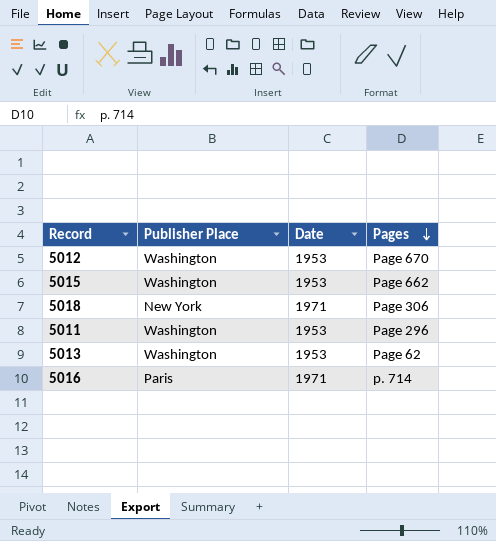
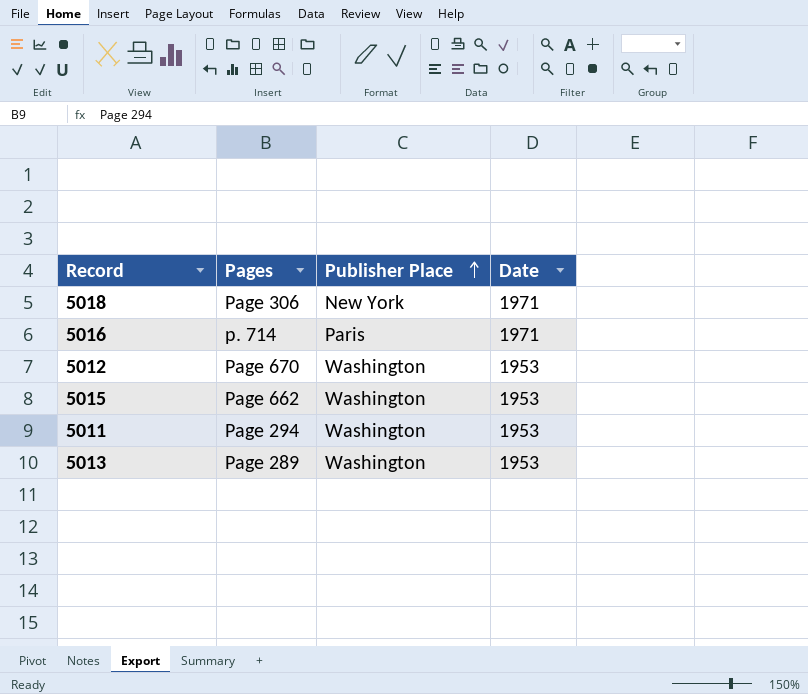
row order: Pages descending -> Publisher Place ascending
column Pages | position: 4 -> 2
5011 | Pages: Page 296 -> Page 294
5013 | Pages: Page 62 -> Page 289

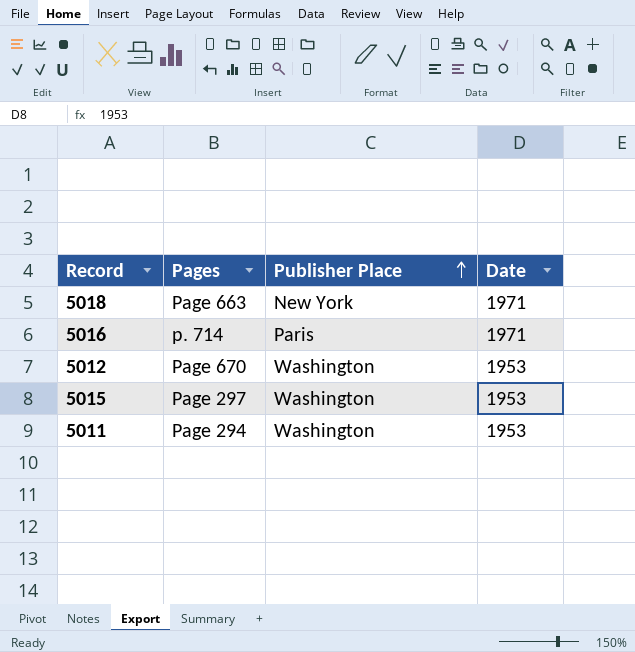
row 5013: Page 289 | Washington | 1953 -> none
5018 | Pages: Page 306 -> Page 663
5015 | Pages: Page 662 -> Page 297

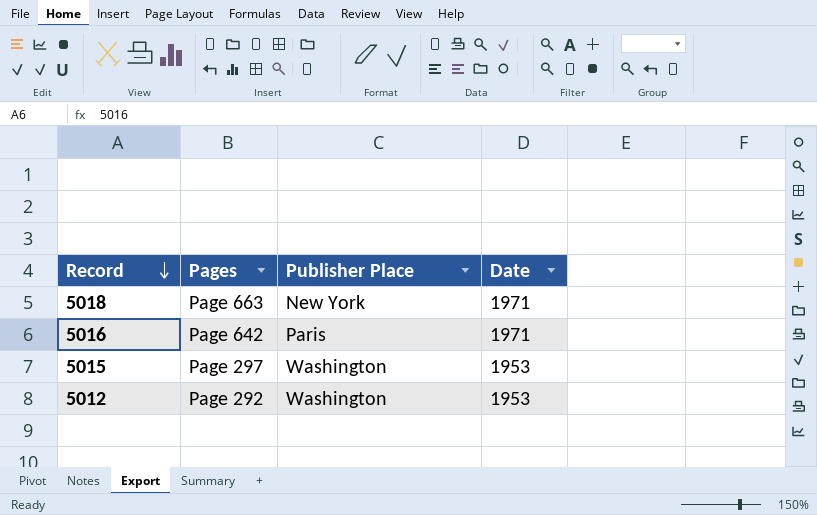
row order: Publisher Place ascending -> Record descending
row 5011: Page 294 | Washington | 1953 -> none
5016 | Pages: p. 714 -> Page 642
5012 | Pages: Page 670 -> Page 292

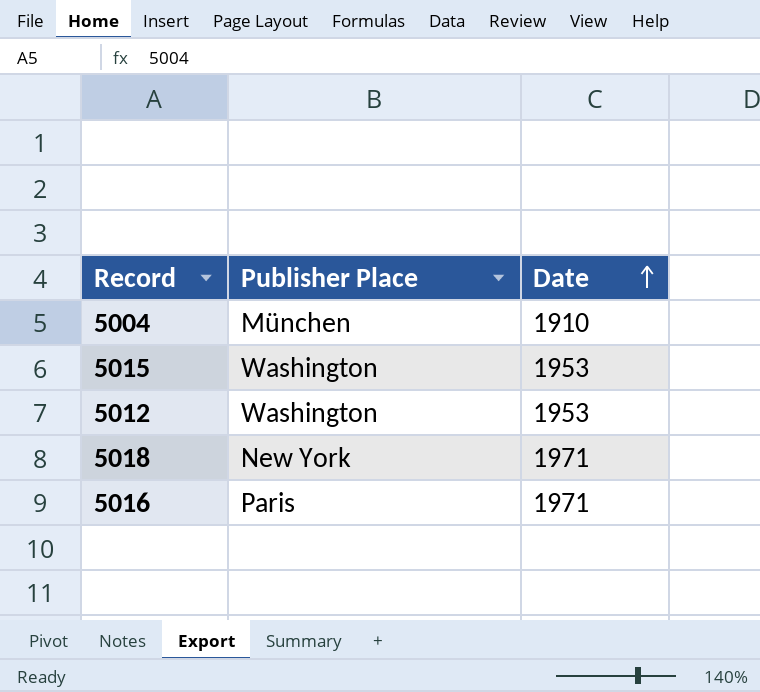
row order: Record descending -> Date ascending
column Pages | position: 2 -> none
row 5004: none -> München | 1910

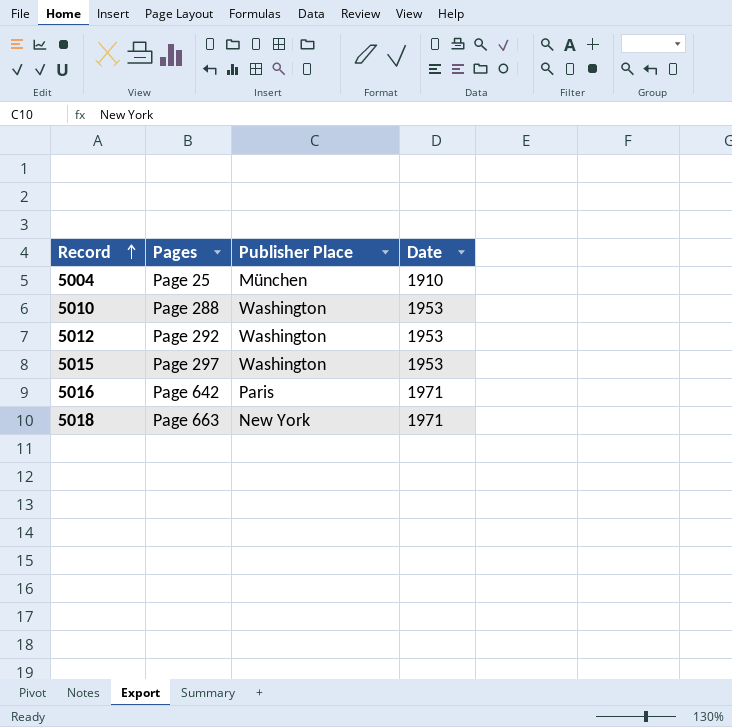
row order: Date ascending -> Record ascending
column Pages | position: none -> 2
row 5010: none -> Page 288 | Washington | 1953

